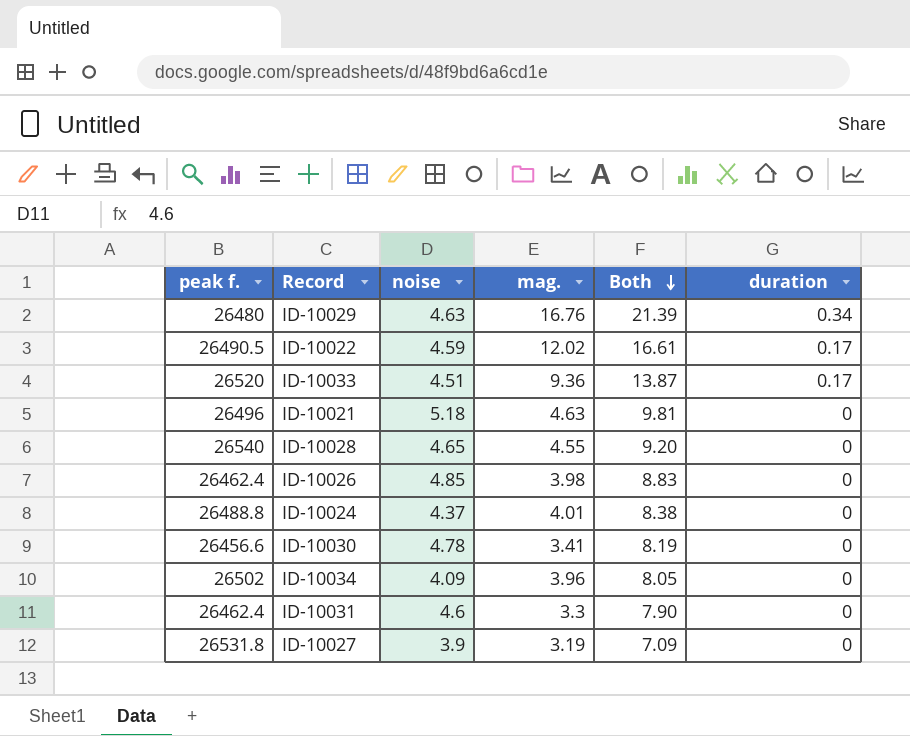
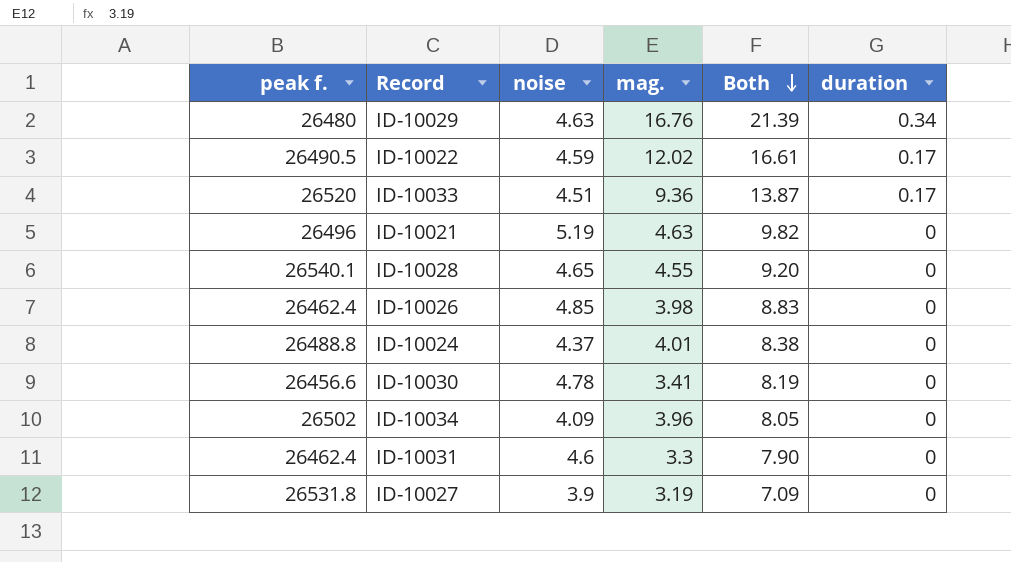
ID-10021 | noise: 5.18 -> 5.19
ID-10021 | Both: 9.81 -> 9.82
ID-10028 | peak f.: 26540 -> 26540.1

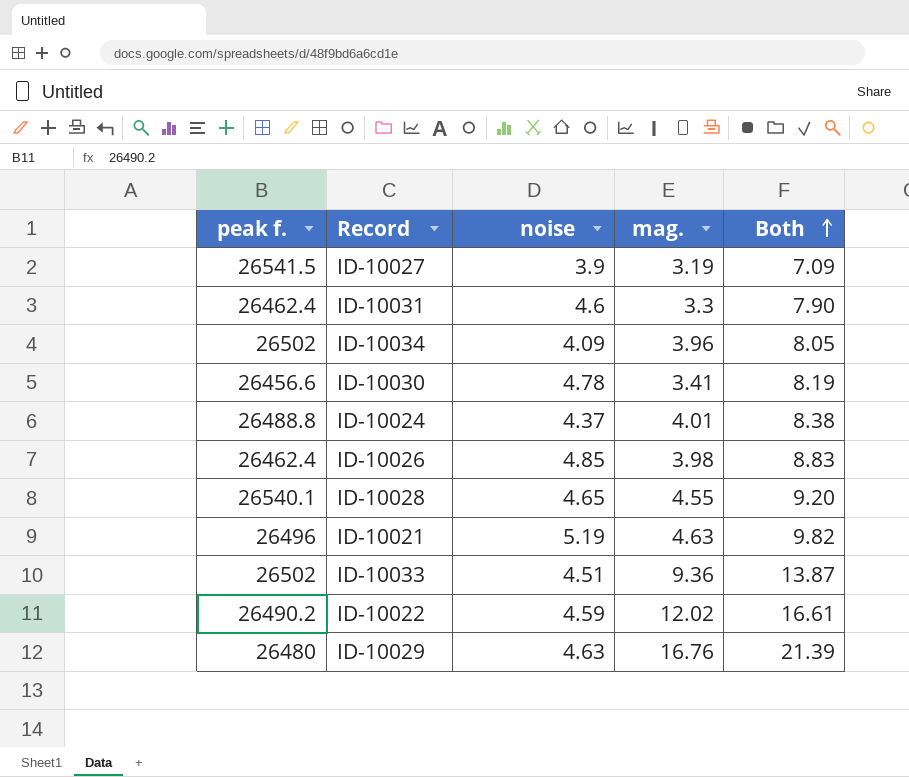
row order: Both descending -> Both ascending
column duration | position: 6 -> none
ID-10027 | peak f.: 26531.8 -> 26541.5
ID-10033 | peak f.: 26520 -> 26502
ID-10022 | peak f.: 26490.5 -> 26490.2

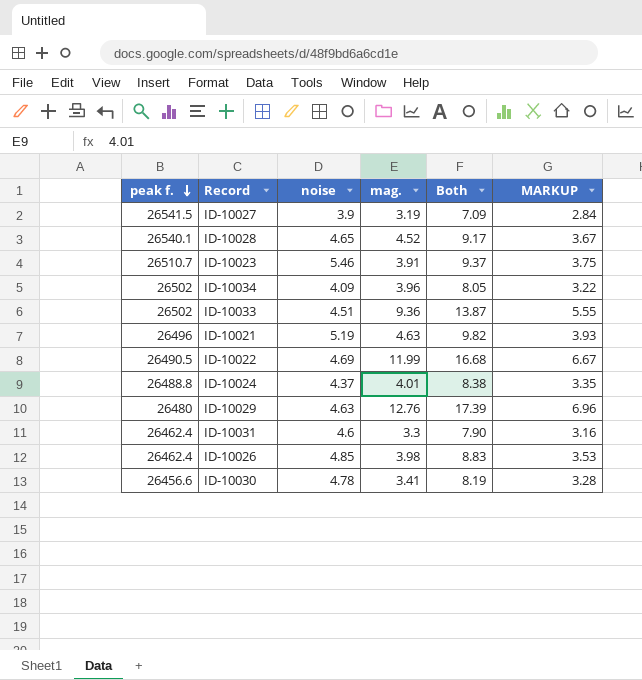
row order: Both ascending -> peak f. descending
column MARKUP | formula: none -> [Both] * 0.4
ID-10028 | mag.: 4.55 -> 4.52
ID-10028 | Both: 9.20 -> 9.17
row ID-10023: none -> 26510.7 | 5.46 | 3.91 | 9.37 | 3.75
ID-10022 | peak f.: 26490.2 -> 26490.5
ID-10022 | noise: 4.59 -> 4.69
ID-10022 | mag.: 12.02 -> 11.99
ID-10022 | Both: 16.61 -> 16.68
ID-10029 | mag.: 16.76 -> 12.76
ID-10029 | Both: 21.39 -> 17.39

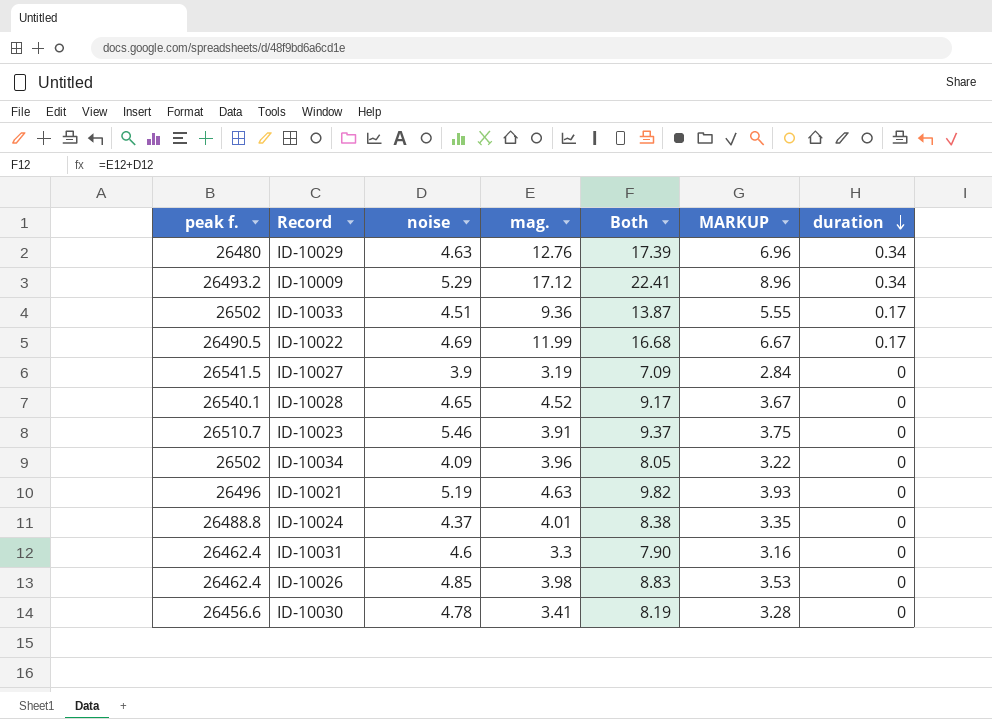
row order: peak f. descending -> duration descending
column duration | position: none -> 7
row ID-10009: none -> 26493.2 | 5.29 | 17.12 | 22.41 | 8.96 | 0.34

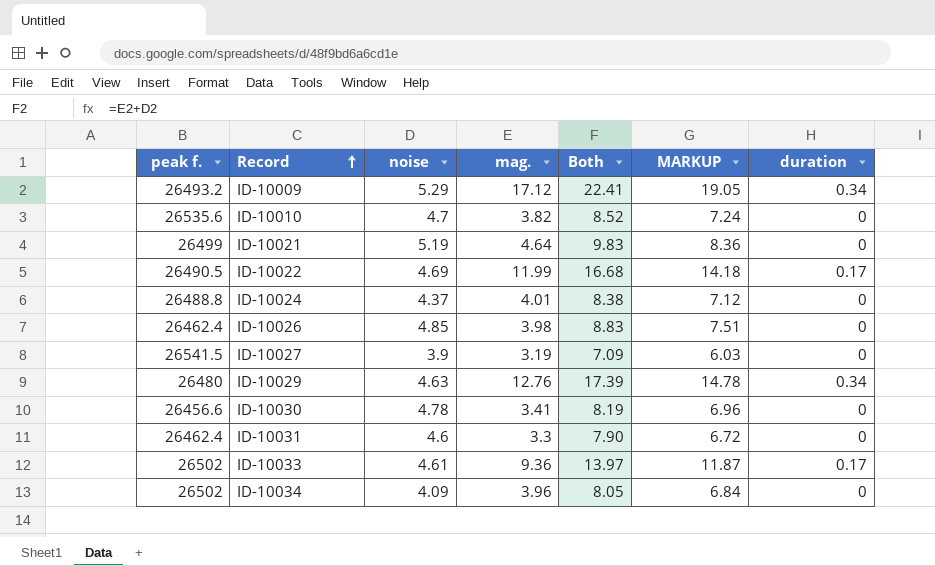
row order: duration descending -> Record ascending
column MARKUP | formula: [Both] * 0.4 -> [Both] * 0.85
row ID-10028: 26540.1 | 4.65 | 4.52 | 9.17 | 3.67 | 0 -> none
row ID-10023: 26510.7 | 5.46 | 3.91 | 9.37 | 3.75 | 0 -> none
row ID-10010: none -> 26535.6 | 4.7 | 3.82 | 8.52 | 7.24 | 0
ID-10021 | peak f.: 26496 -> 26499
ID-10021 | mag.: 4.63 -> 4.64
ID-10021 | Both: 9.82 -> 9.83
ID-10033 | noise: 4.51 -> 4.61
ID-10033 | Both: 13.87 -> 13.97

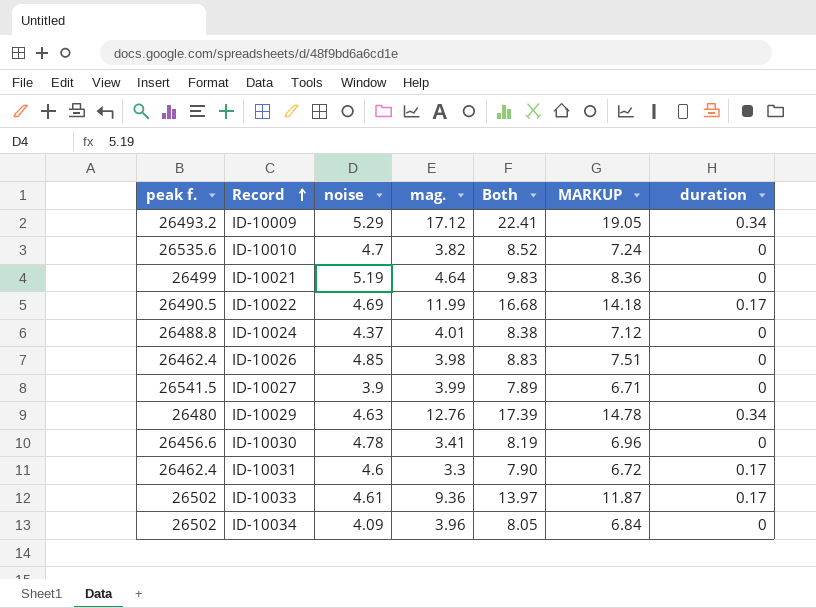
ID-10027 | mag.: 3.19 -> 3.99
ID-10027 | Both: 7.09 -> 7.89
ID-10027 | MARKUP: 6.03 -> 6.71
ID-10031 | duration: 0 -> 0.17

